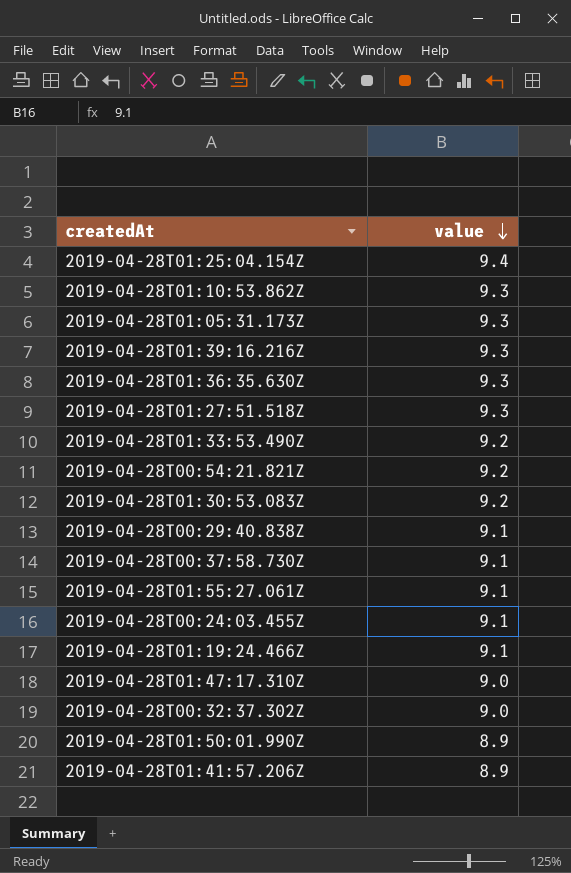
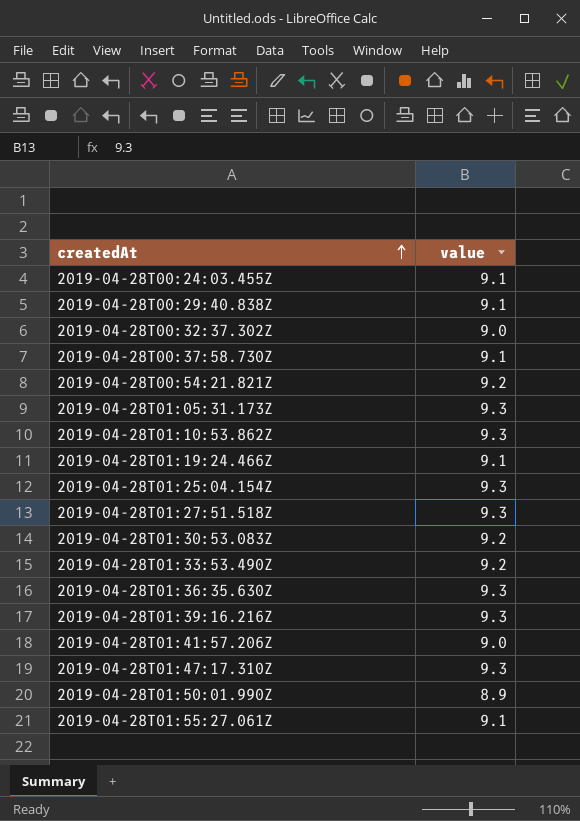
row order: value descending -> createdAt ascending
2019-04-28T01:25:04.154Z | value: 9.4 -> 9.3
2019-04-28T01:41:57.206Z | value: 8.9 -> 9.0
2019-04-28T01:47:17.310Z | value: 9.0 -> 9.3

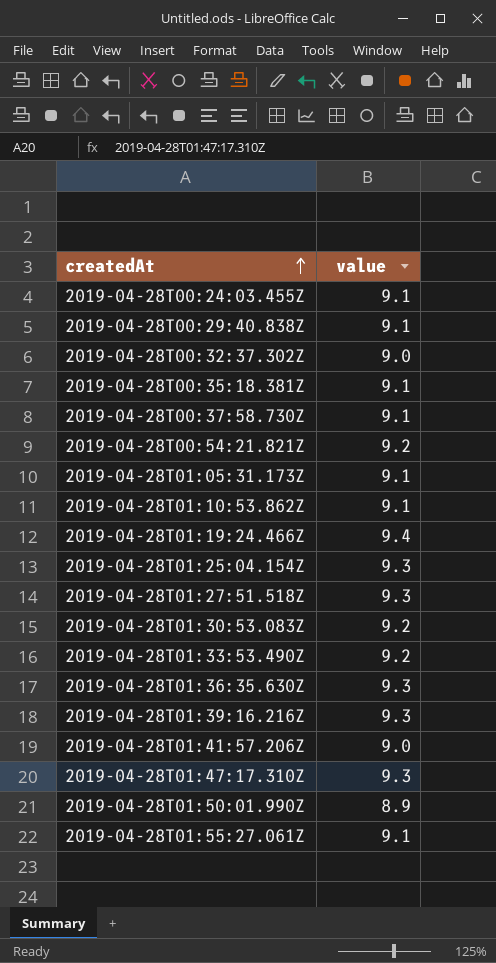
row 2019-04-28T00:35:18.381Z: none -> 9.1
2019-04-28T01:05:31.173Z | value: 9.3 -> 9.1
2019-04-28T01:10:53.862Z | value: 9.3 -> 9.1
2019-04-28T01:19:24.466Z | value: 9.1 -> 9.4

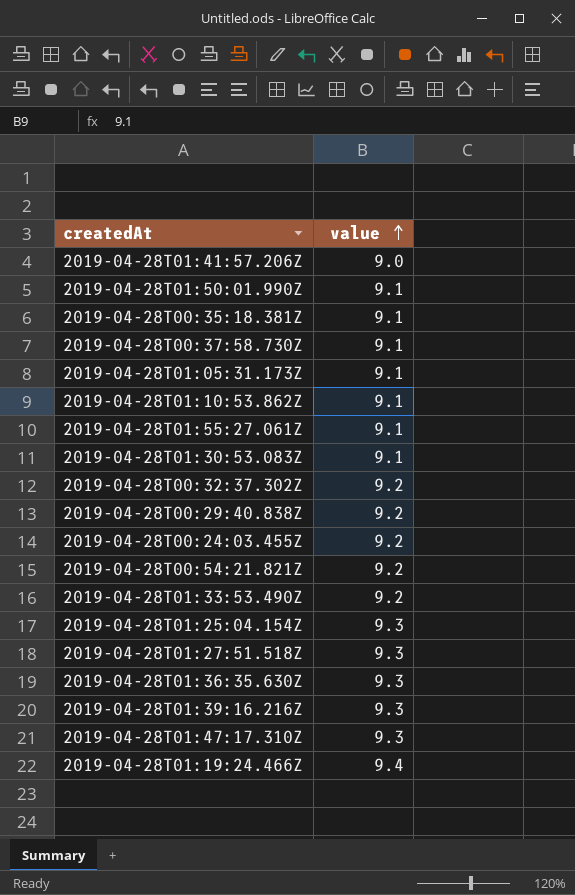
row order: createdAt ascending -> value ascending
2019-04-28T01:50:01.990Z | value: 8.9 -> 9.1
2019-04-28T01:30:53.083Z | value: 9.2 -> 9.1
2019-04-28T00:32:37.302Z | value: 9.0 -> 9.2
2019-04-28T00:29:40.838Z | value: 9.1 -> 9.2
2019-04-28T00:24:03.455Z | value: 9.1 -> 9.2

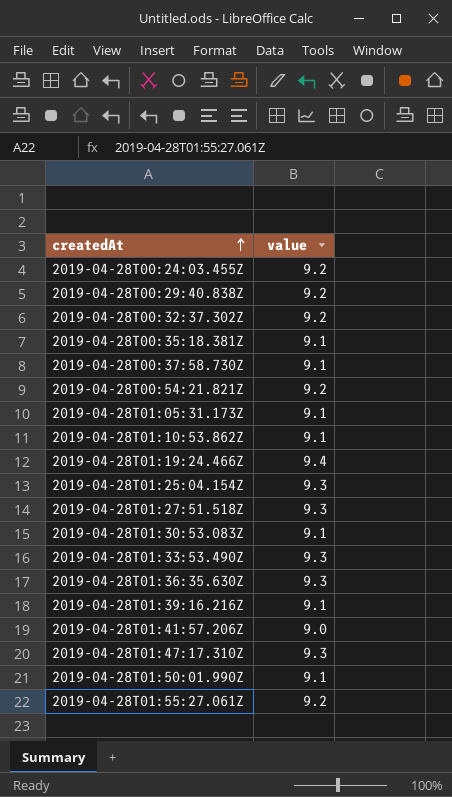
row order: value ascending -> createdAt ascending
2019-04-28T01:33:53.490Z | value: 9.2 -> 9.3
2019-04-28T01:39:16.216Z | value: 9.3 -> 9.1
2019-04-28T01:55:27.061Z | value: 9.1 -> 9.2

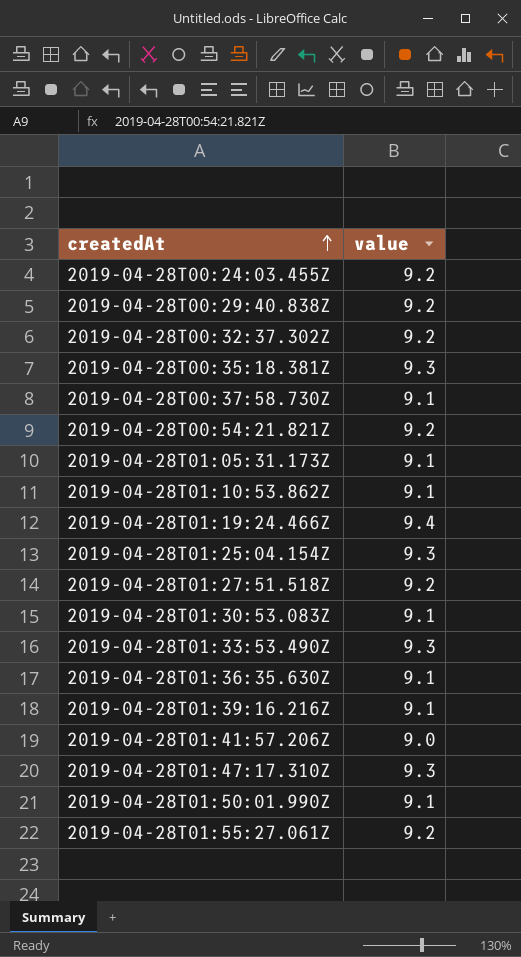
2019-04-28T00:35:18.381Z | value: 9.1 -> 9.3
2019-04-28T01:27:51.518Z | value: 9.3 -> 9.2
2019-04-28T01:36:35.630Z | value: 9.3 -> 9.1

